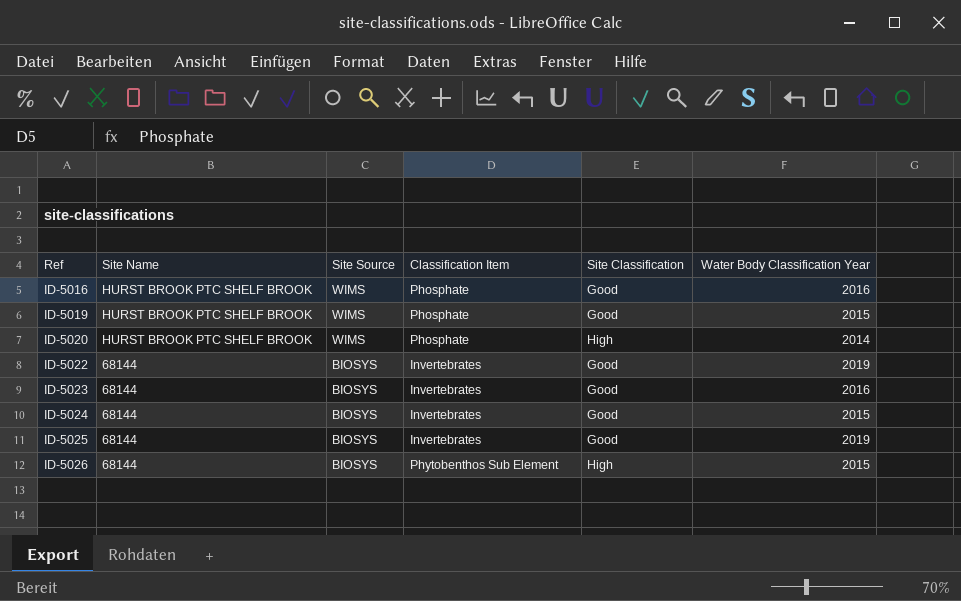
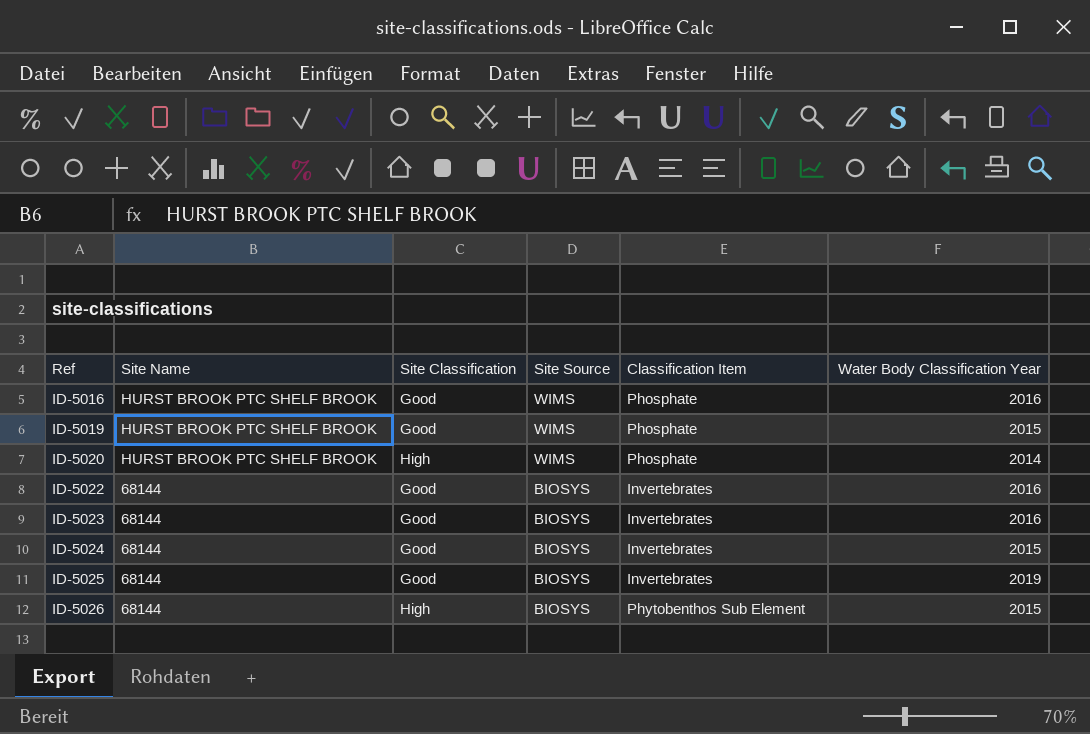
column Site Classification | position: 5 -> 3
ID-5022 | Water Body Classification Year: 2019 -> 2016

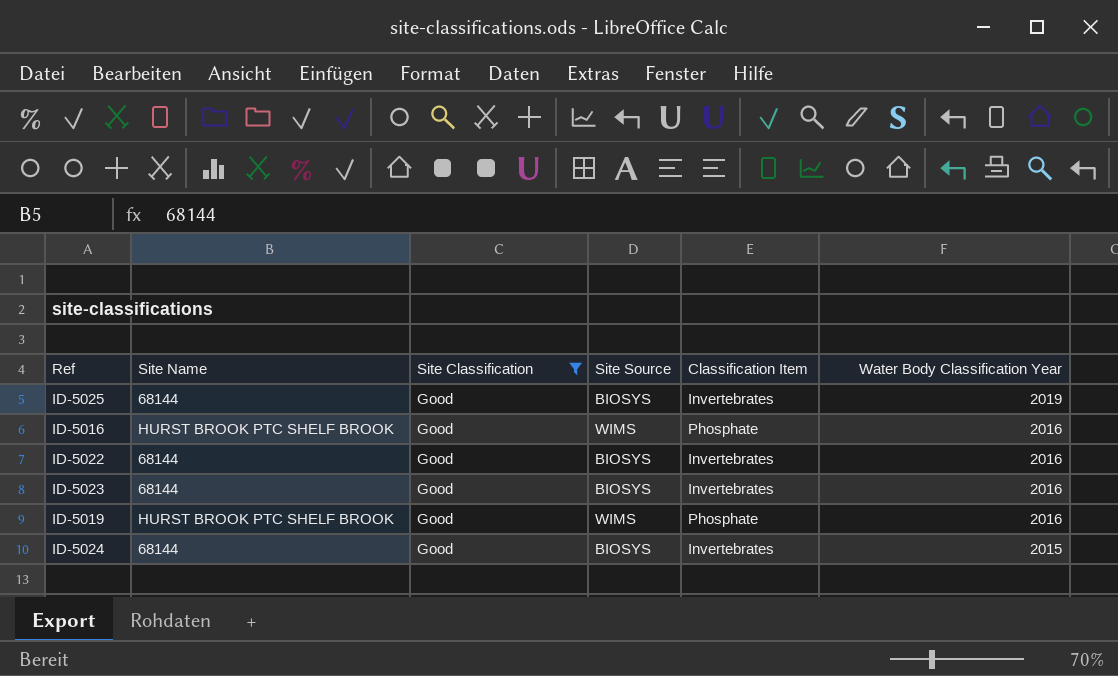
filter: none -> Site Classification = Good
row order: Ref ascending -> Water Body Classification Year descending
ID-5019 | Water Body Classification Year: 2015 -> 2016

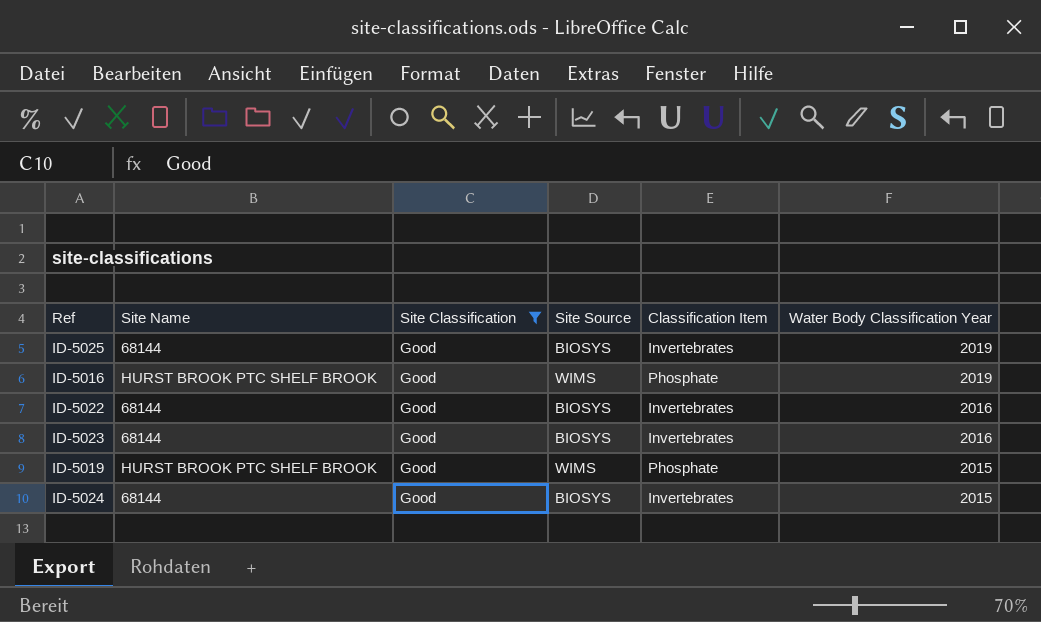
ID-5016 | Water Body Classification Year: 2016 -> 2019
ID-5019 | Water Body Classification Year: 2016 -> 2015

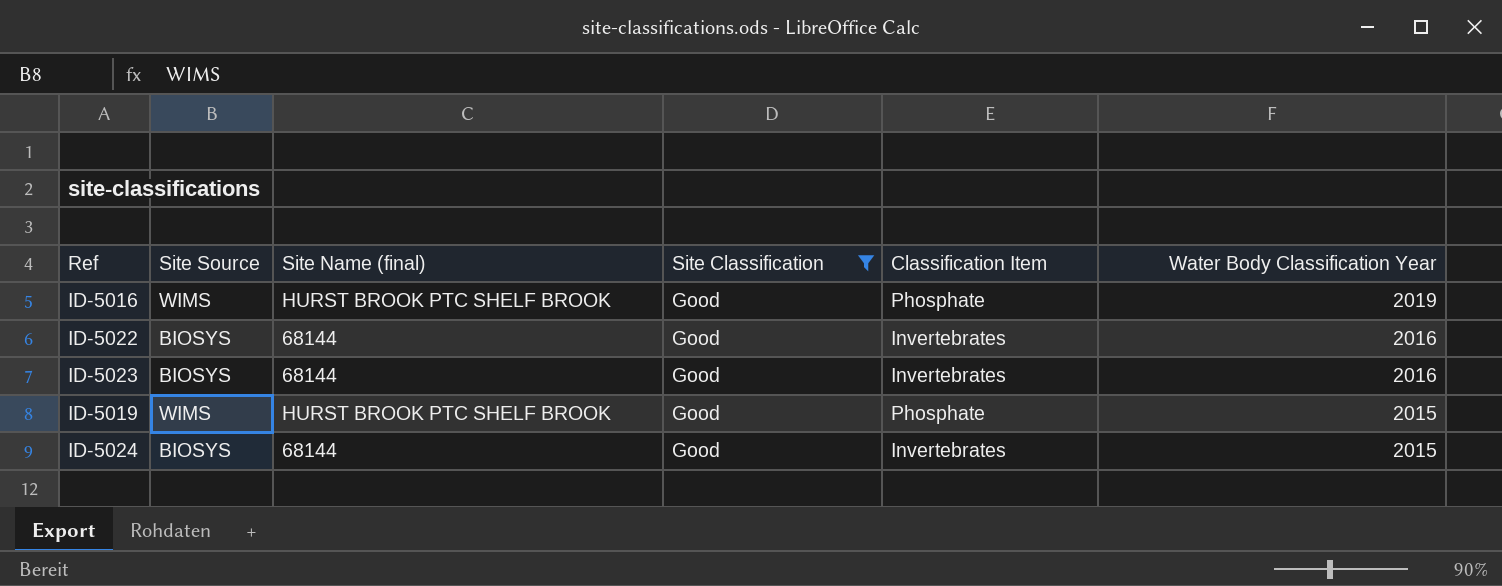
column Site Source | position: 4 -> 2
column name: Site Name -> Site Name (final)
row ID-5025: 68144 | Good | BIOSYS | Invertebrates | 2019 -> none

